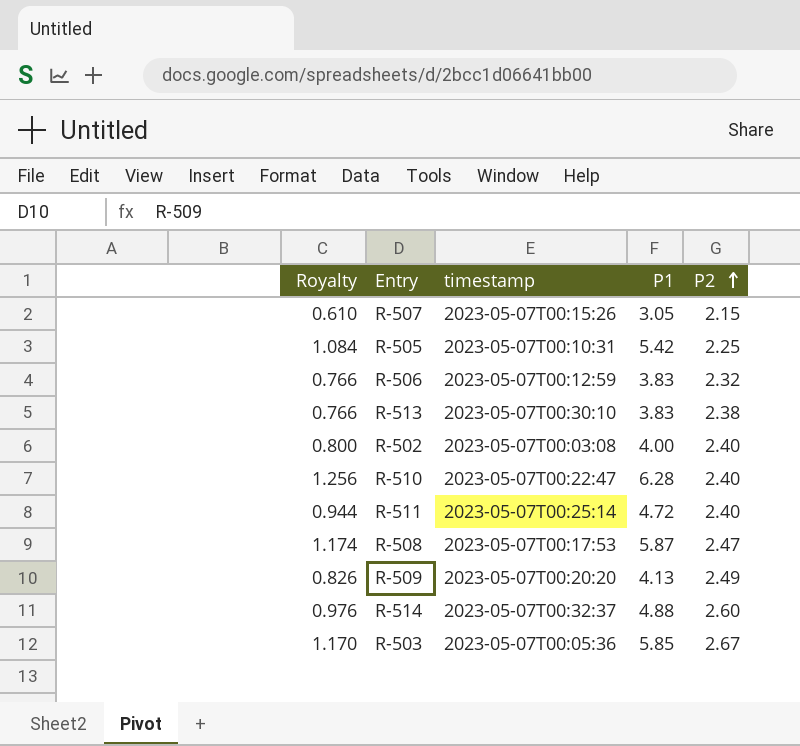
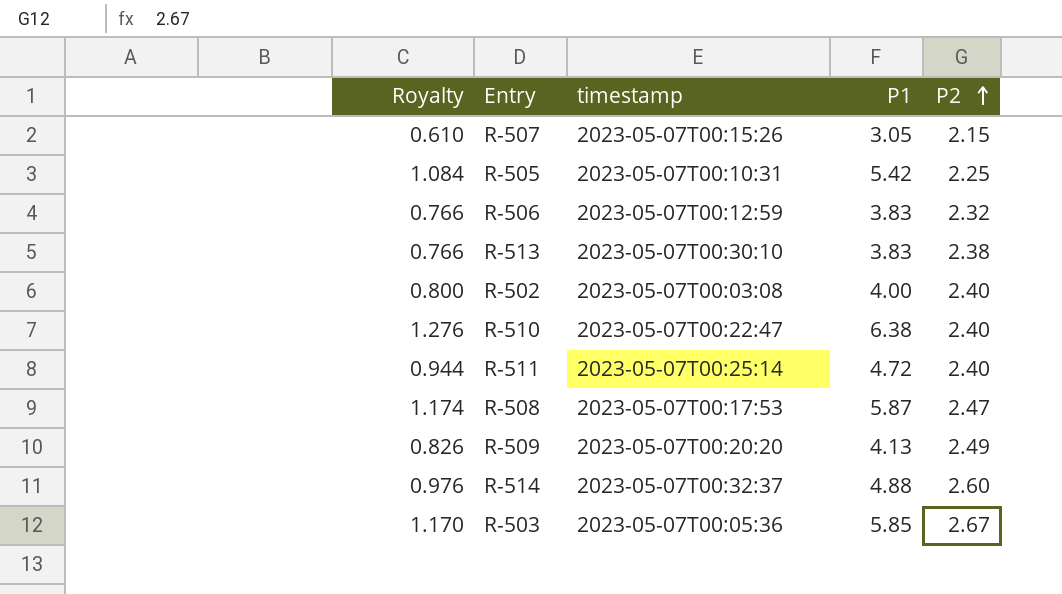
R-510 | Royalty: 1.256 -> 1.276
R-510 | P1: 6.28 -> 6.38

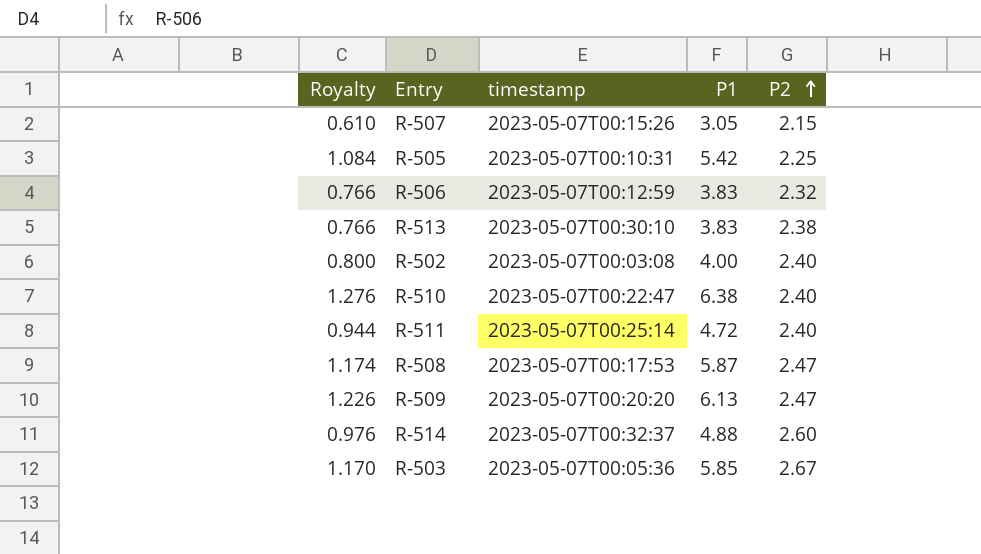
R-509 | Royalty: 0.826 -> 1.226
R-509 | P1: 4.13 -> 6.13
R-509 | P2: 2.49 -> 2.47

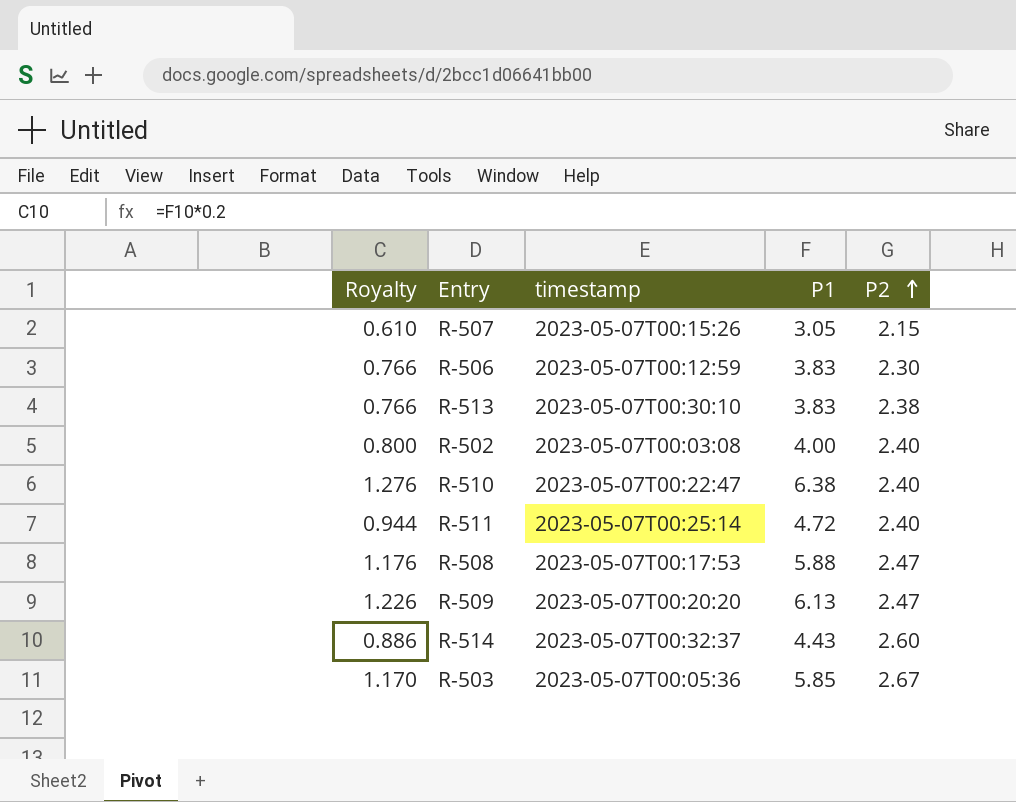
row R-505: 1.084 | 2023-05-07T00:10:31 | 5.42 | 2.25 -> none
R-506 | P2: 2.32 -> 2.30
R-508 | Royalty: 1.174 -> 1.176
R-508 | P1: 5.87 -> 5.88
R-514 | Royalty: 0.976 -> 0.886
R-514 | P1: 4.88 -> 4.43

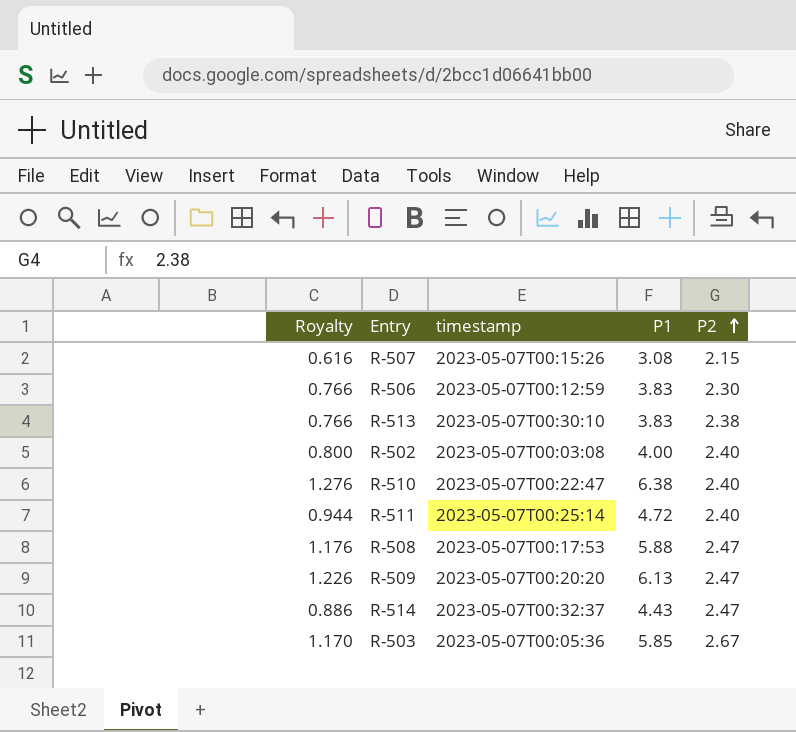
R-507 | Royalty: 0.610 -> 0.616
R-507 | P1: 3.05 -> 3.08
R-514 | P2: 2.60 -> 2.47

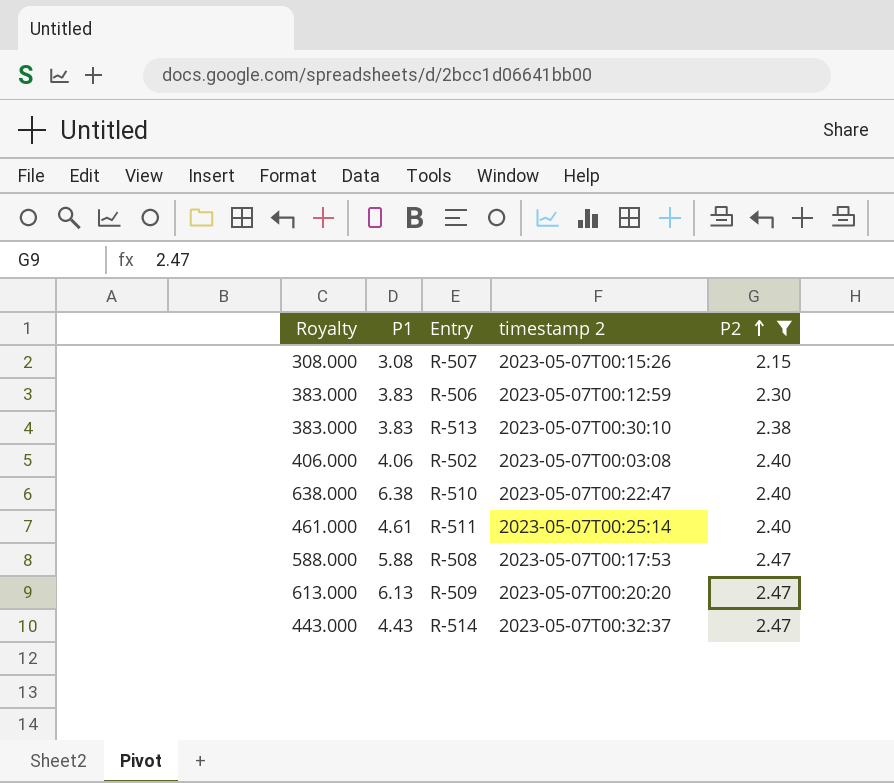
filter: none -> P2 != 2.67
column Royalty | formula: [P1] * 0.2 -> [P1] * 100
column P1 | position: 4 -> 2
column name: timestamp -> timestamp 2
R-502 | P1: 4.00 -> 4.06
R-511 | P1: 4.72 -> 4.61

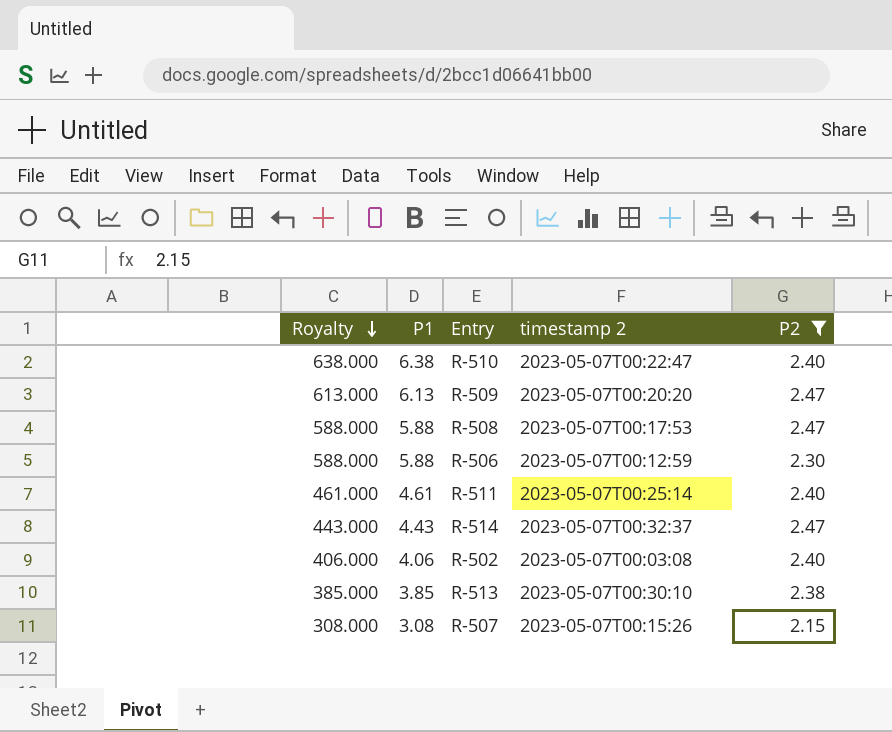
row order: P2 ascending -> Royalty descending
R-506 | Royalty: 383.000 -> 588.000
R-506 | P1: 3.83 -> 5.88
R-513 | Royalty: 383.000 -> 385.000
R-513 | P1: 3.83 -> 3.85

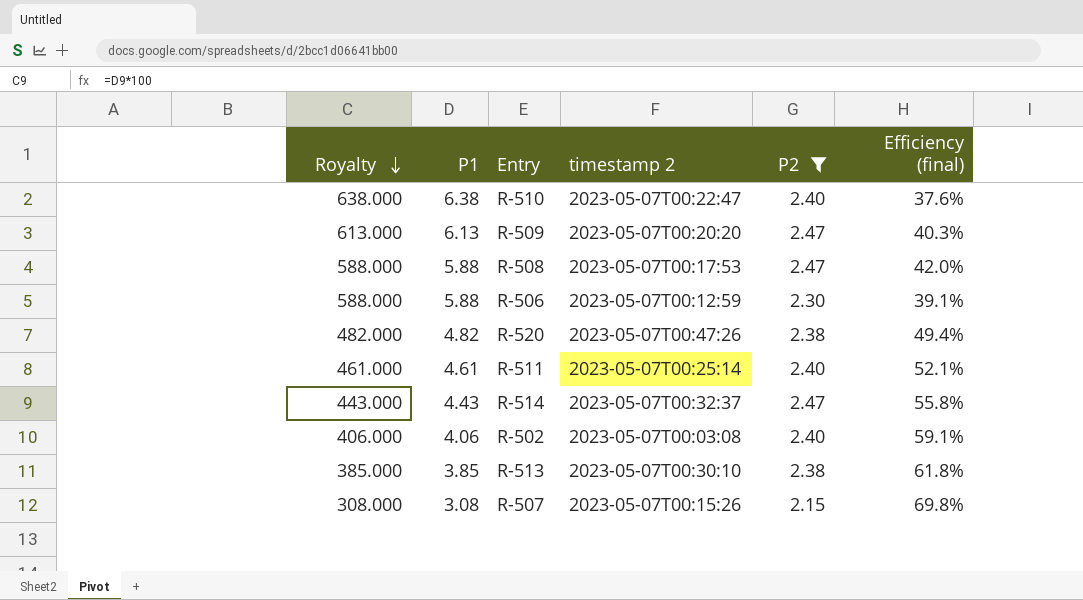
column Efficiency (final) | formula: none -> [P2] / [P1]
row R-520: none -> 482.000 | 4.82 | 2023-05-07T00:47:26 | 2.38 | 49.4%

